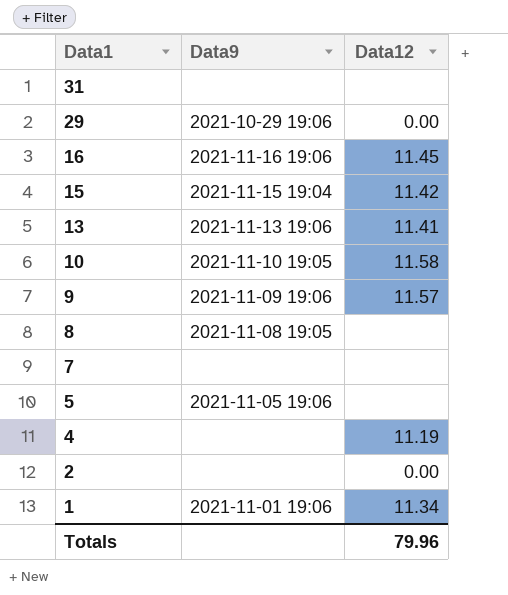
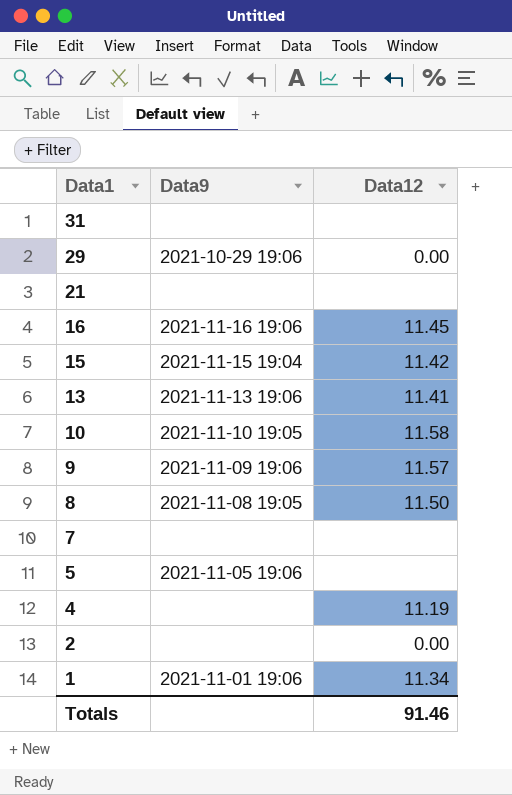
row 21: none -> none | none
8 | Data12: none -> 11.50
Totals | Data12: 79.96 -> 91.46

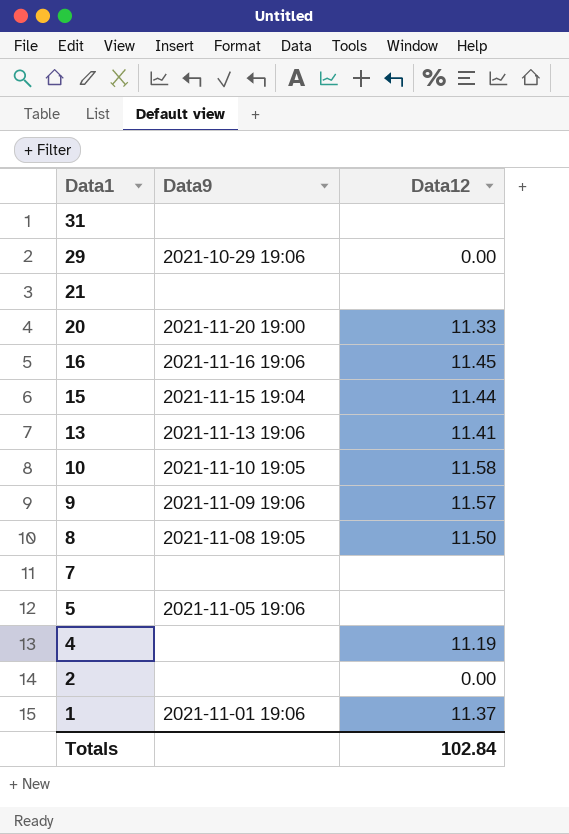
row 20: none -> 2021-11-20 19:00 | 11.33
15 | Data12: 11.42 -> 11.44
1 | Data12: 11.34 -> 11.37
Totals | Data12: 91.46 -> 102.84

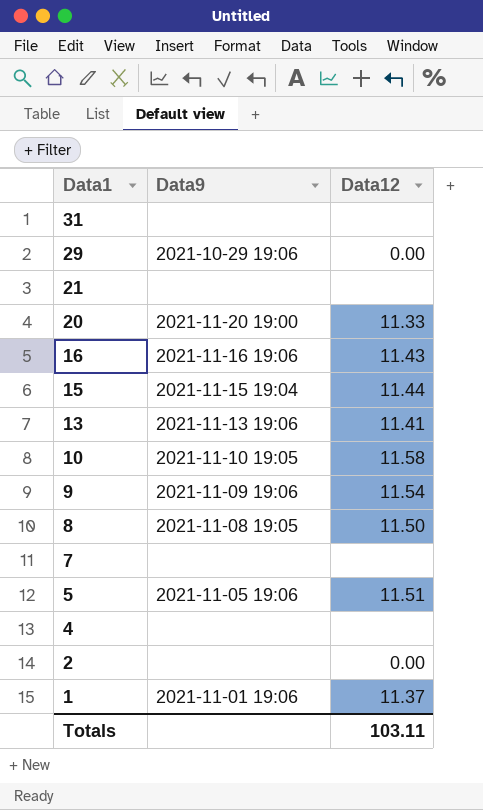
16 | Data12: 11.45 -> 11.43
9 | Data12: 11.57 -> 11.54
5 | Data12: none -> 11.51
4 | Data12: 11.19 -> none
Totals | Data12: 102.84 -> 103.11

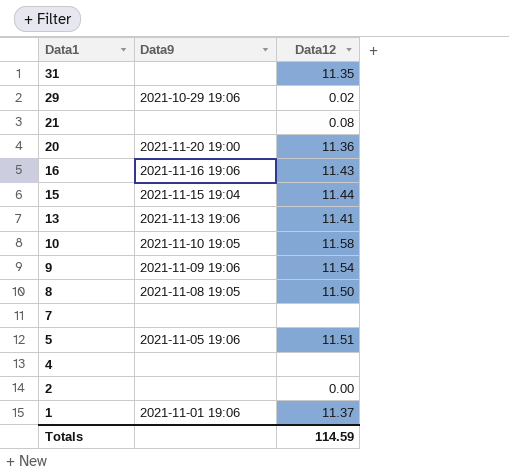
31 | Data12: none -> 11.35
29 | Data12: 0.00 -> 0.02
21 | Data12: none -> 0.08
20 | Data12: 11.33 -> 11.36
Totals | Data12: 103.11 -> 114.59

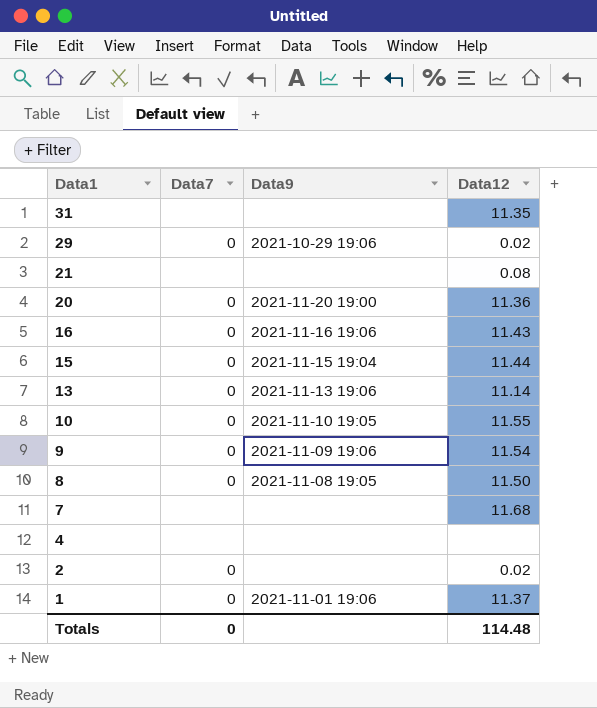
column Data7 | position: none -> 2
row 5: 2021-11-05 19:06 | 11.51 -> none
13 | Data12: 11.41 -> 11.14
10 | Data12: 11.58 -> 11.55
7 | Data12: none -> 11.68
2 | Data12: 0.00 -> 0.02
Totals | Data12: 114.59 -> 114.48

